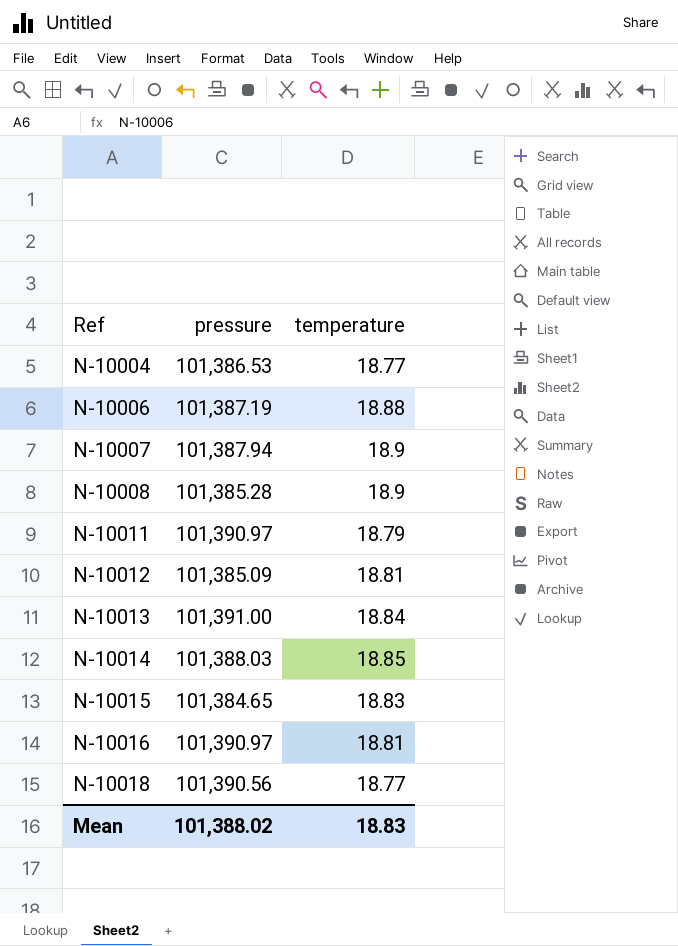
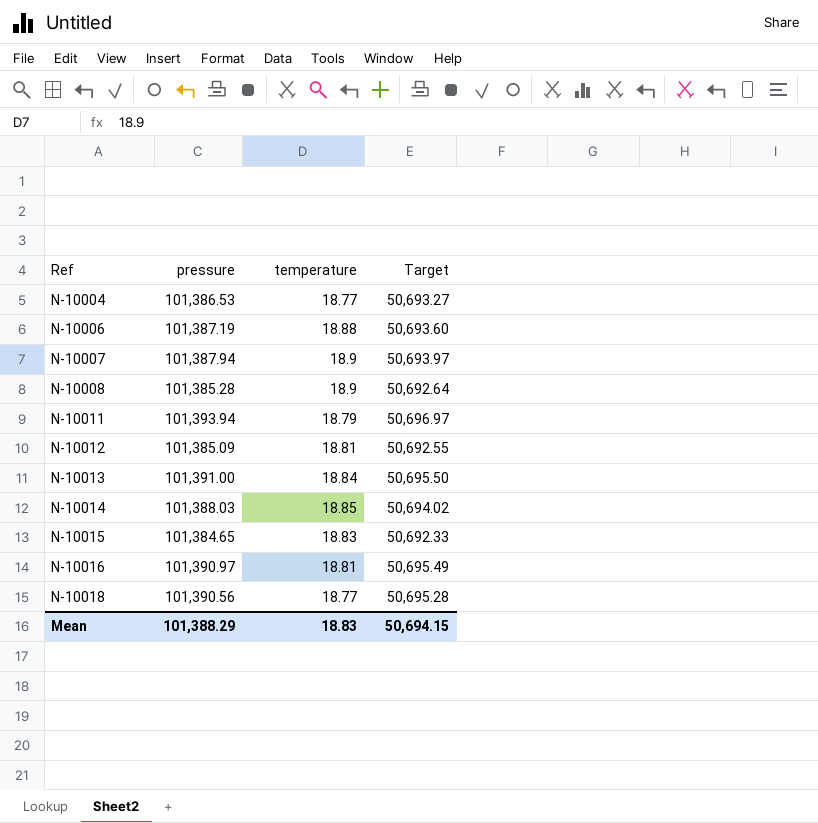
column Target | formula: none -> [pressure] * 0.5
N-10011 | pressure: 101,390.97 -> 101,393.94
Mean | pressure: 101,388.02 -> 101,388.29

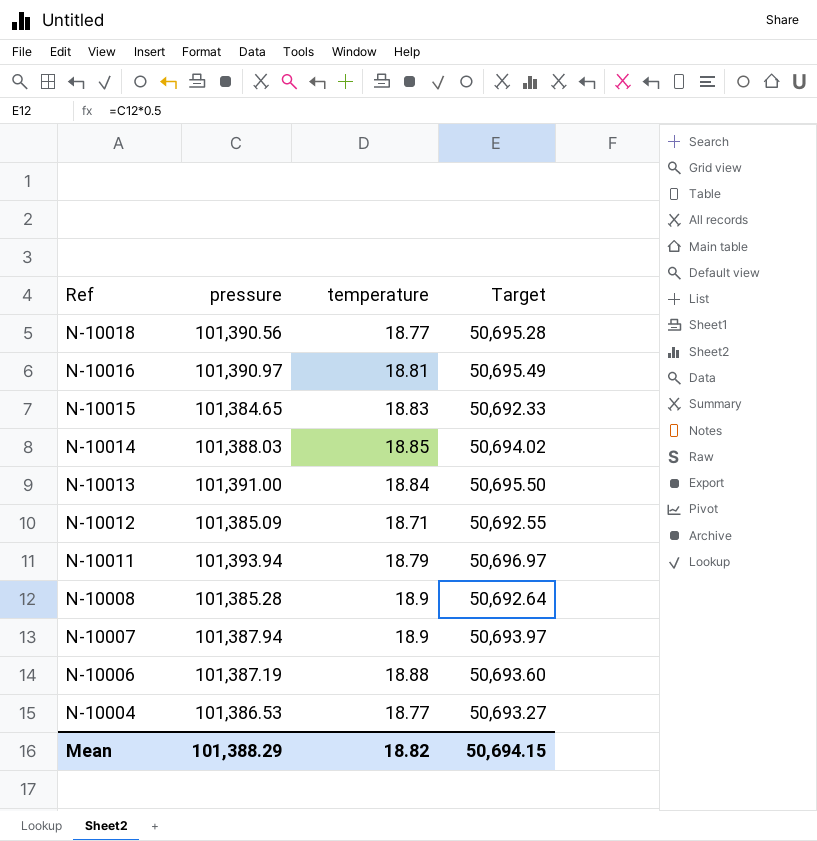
row order: Ref ascending -> Ref descending
N-10012 | temperature: 18.81 -> 18.71
Mean | temperature: 18.83 -> 18.82

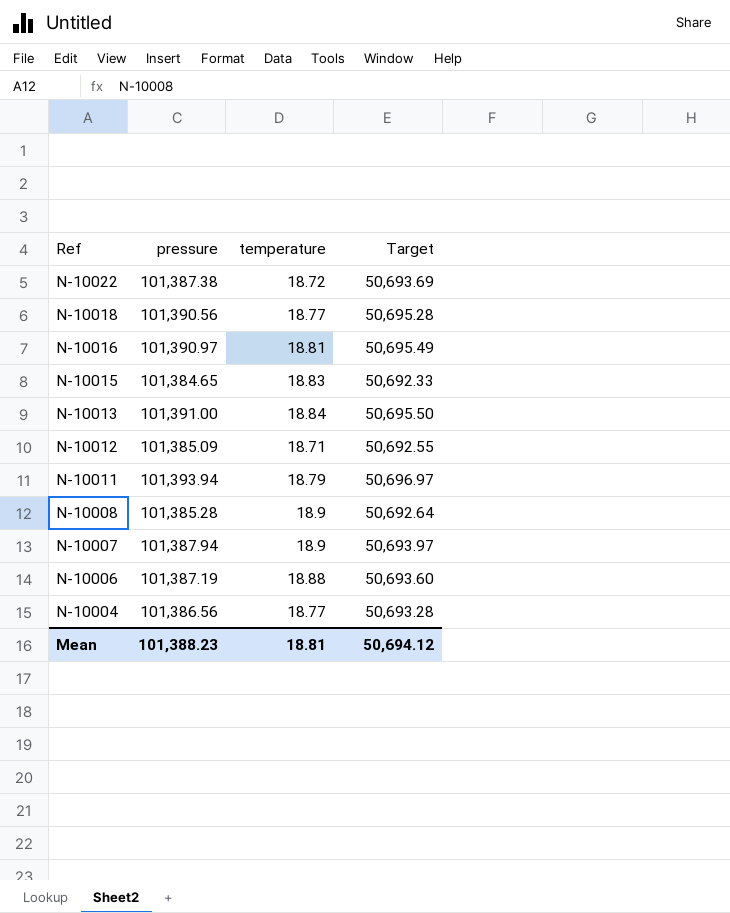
row N-10014: 101,388.03 | 18.85 | 50,694.02 -> none
row N-10022: none -> 101,387.38 | 18.72 | 50,693.69
N-10004 | pressure: 101,386.53 -> 101,386.56
N-10004 | Target: 50,693.27 -> 50,693.28
Mean | pressure: 101,388.29 -> 101,388.23
Mean | temperature: 18.82 -> 18.81
Mean | Target: 50,694.15 -> 50,694.12

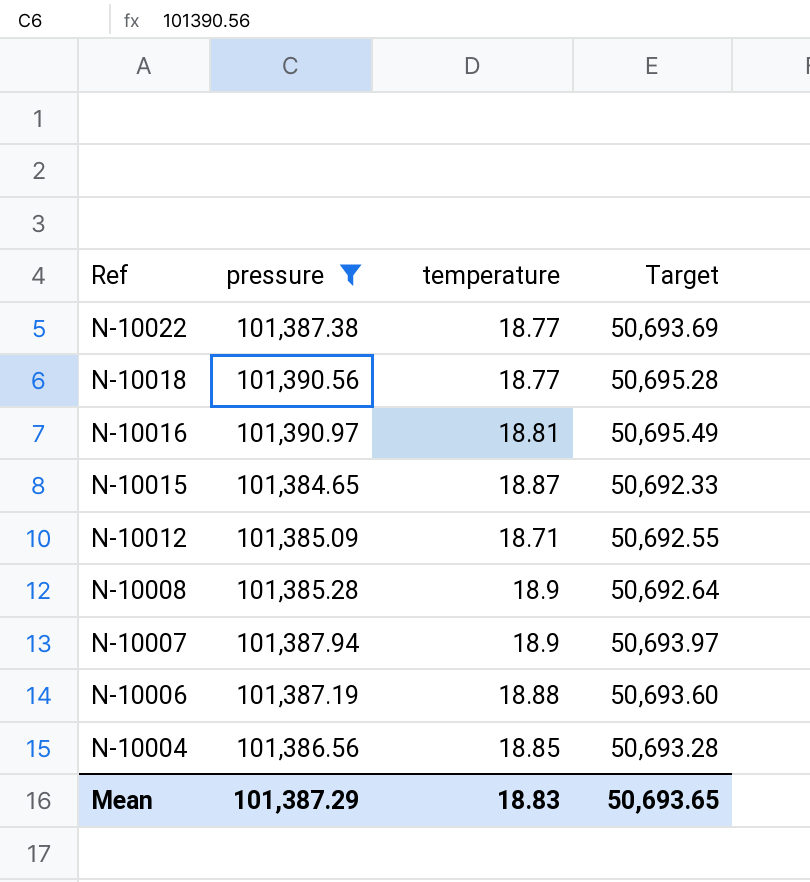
filter: none -> pressure <= 101,390.97
N-10022 | temperature: 18.72 -> 18.77
N-10015 | temperature: 18.83 -> 18.87
N-10004 | temperature: 18.77 -> 18.85
Mean | pressure: 101,388.23 -> 101,387.29
Mean | temperature: 18.81 -> 18.83
Mean | Target: 50,694.12 -> 50,693.65

